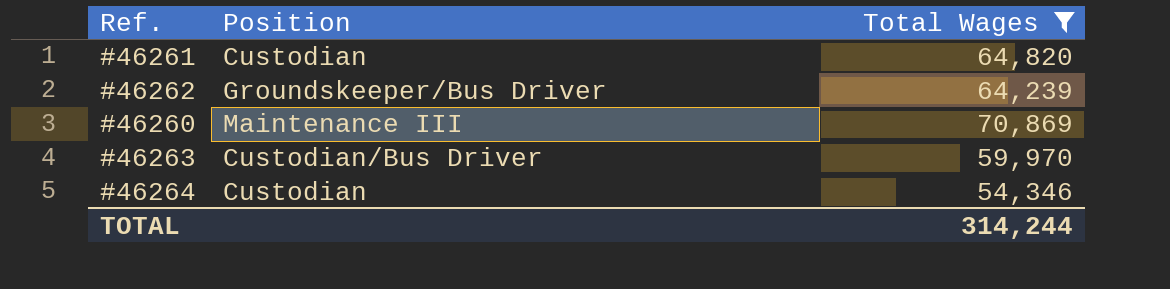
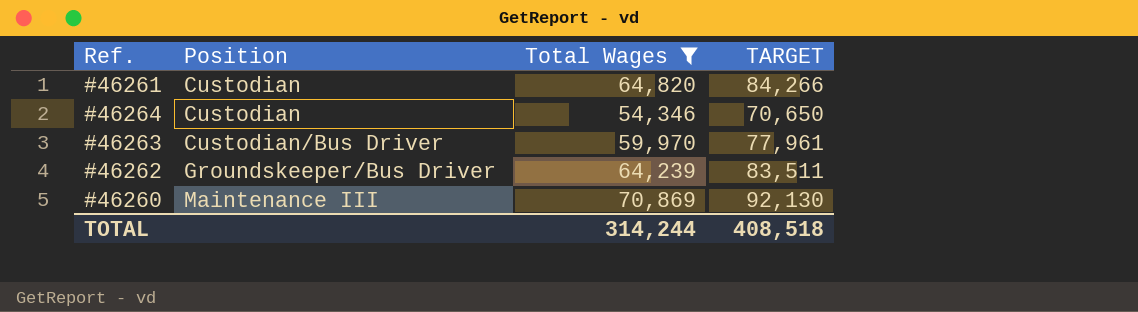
row order: none -> Position ascending
column TARGET | formula: none -> [Total Wages] * 1.3

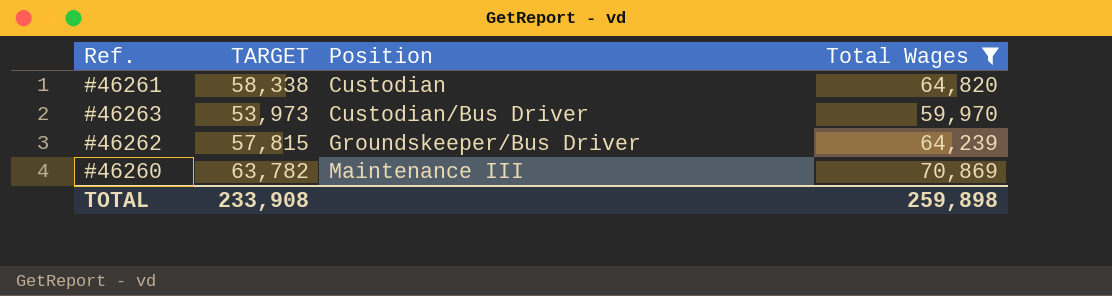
column TARGET | formula: [Total Wages] * 1.3 -> [Total Wages] * 0.9
column TARGET | position: 4 -> 2
row #46264: Custodian | 54,346 | 70,650 -> none
TOTAL | TARGET: 408,518 -> 233,908
TOTAL | Total Wages: 314,244 -> 259,898

